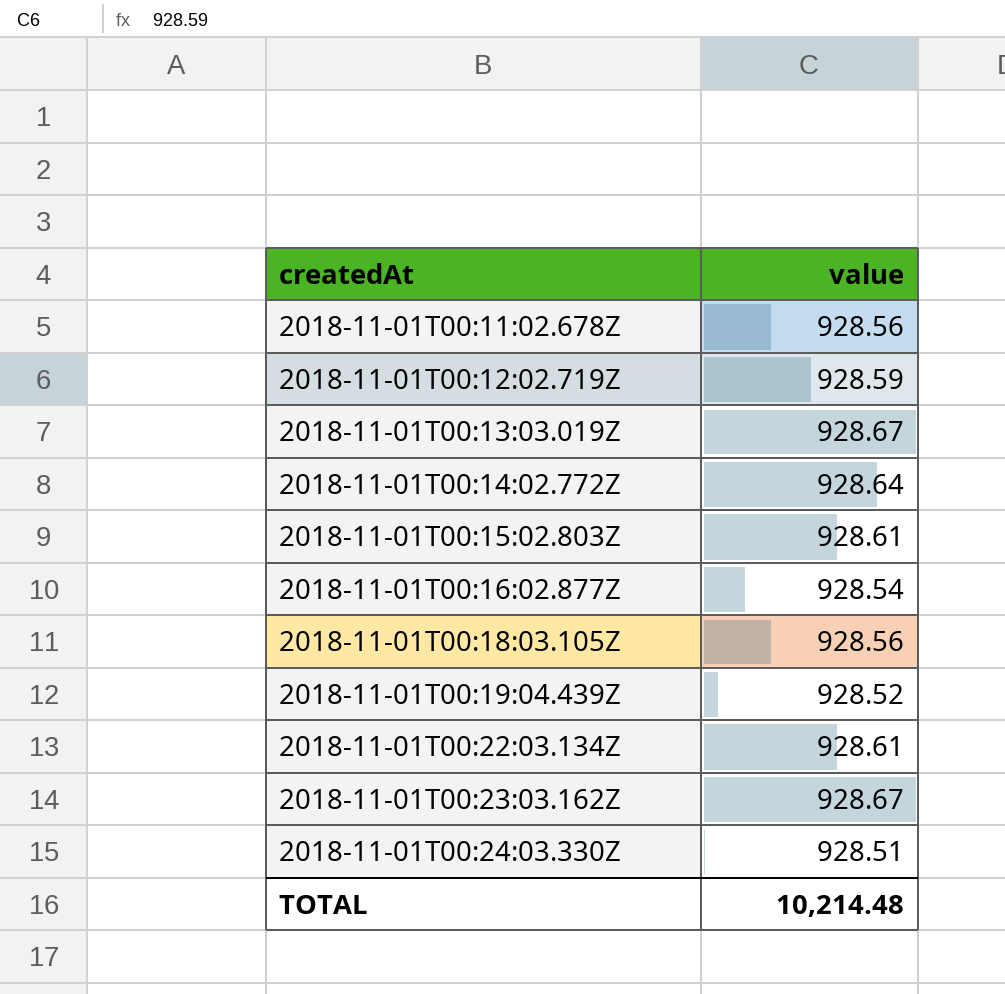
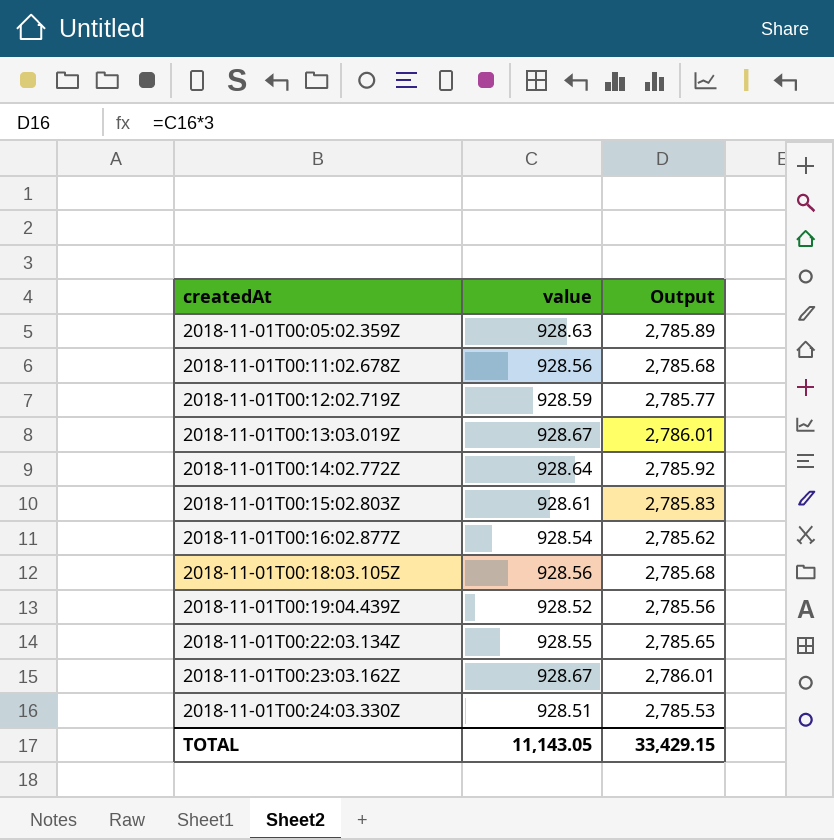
column Output | formula: none -> [value] * 3
row 2018-11-01T00:05:02.359Z: none -> 928.63 | 2,785.89
2018-11-01T00:22:03.134Z | value: 928.61 -> 928.55
TOTAL | value: 10,214.48 -> 11,143.05

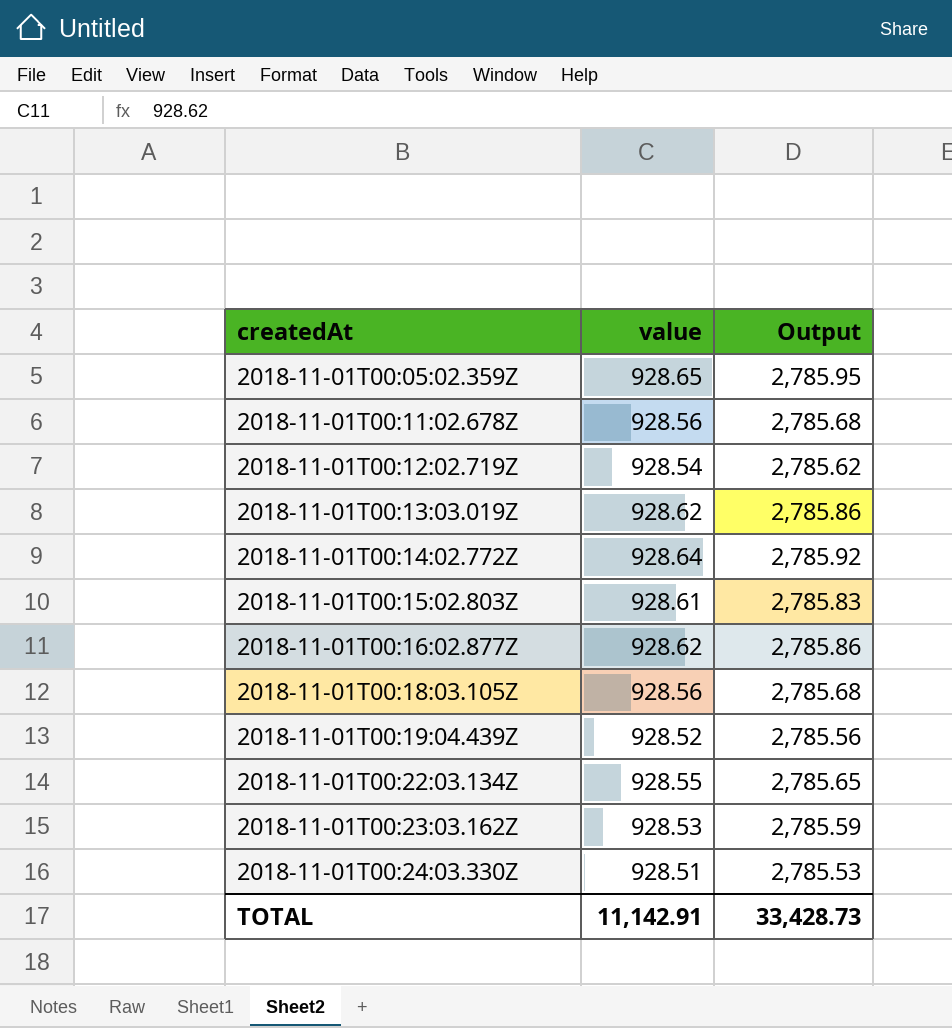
2018-11-01T00:05:02.359Z | value: 928.63 -> 928.65
2018-11-01T00:05:02.359Z | Output: 2,785.89 -> 2,785.95
2018-11-01T00:12:02.719Z | value: 928.59 -> 928.54
2018-11-01T00:12:02.719Z | Output: 2,785.77 -> 2,785.62
2018-11-01T00:13:03.019Z | value: 928.67 -> 928.62
2018-11-01T00:13:03.019Z | Output: 2,786.01 -> 2,785.86
2018-11-01T00:16:02.877Z | value: 928.54 -> 928.62
2018-11-01T00:16:02.877Z | Output: 2,785.62 -> 2,785.86
2018-11-01T00:23:03.162Z | value: 928.67 -> 928.53
2018-11-01T00:23:03.162Z | Output: 2,786.01 -> 2,785.59
TOTAL | value: 11,143.05 -> 11,142.91
TOTAL | Output: 33,429.15 -> 33,428.73

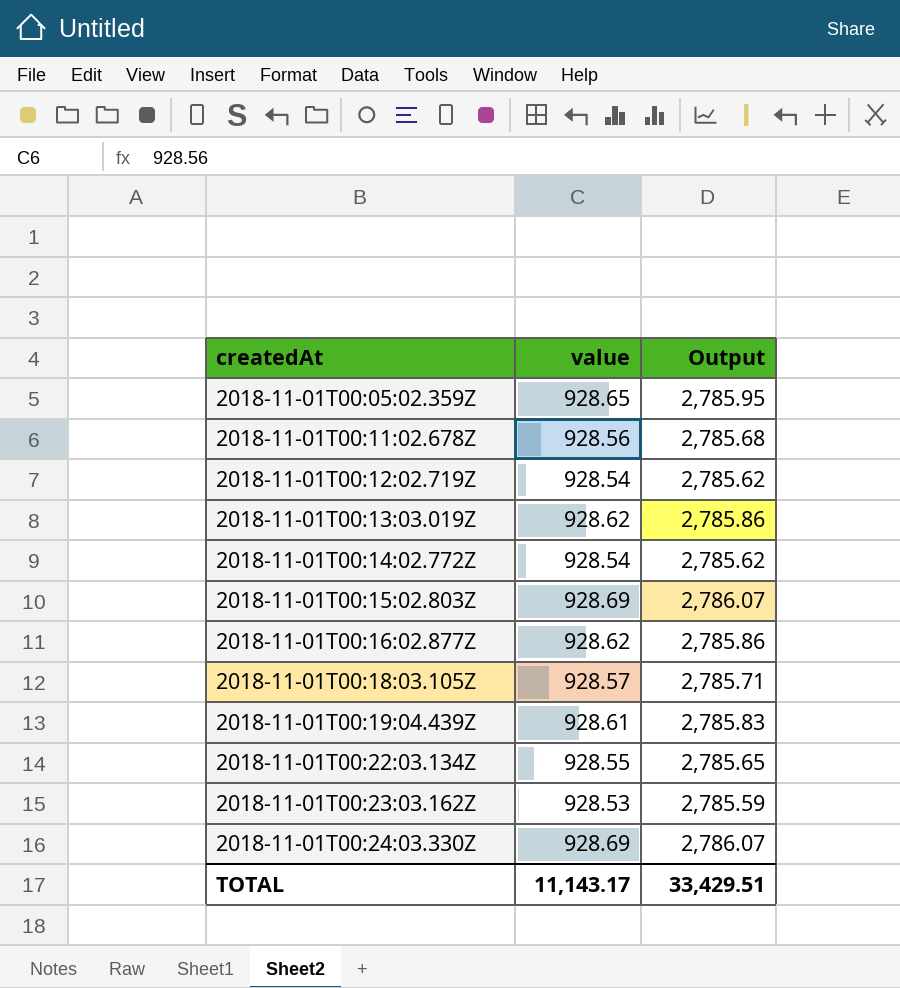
2018-11-01T00:14:02.772Z | value: 928.64 -> 928.54
2018-11-01T00:14:02.772Z | Output: 2,785.92 -> 2,785.62
2018-11-01T00:15:02.803Z | value: 928.61 -> 928.69
2018-11-01T00:15:02.803Z | Output: 2,785.83 -> 2,786.07
2018-11-01T00:18:03.105Z | value: 928.56 -> 928.57
2018-11-01T00:18:03.105Z | Output: 2,785.68 -> 2,785.71
2018-11-01T00:19:04.439Z | value: 928.52 -> 928.61
2018-11-01T00:19:04.439Z | Output: 2,785.56 -> 2,785.83
2018-11-01T00:24:03.330Z | value: 928.51 -> 928.69
2018-11-01T00:24:03.330Z | Output: 2,785.53 -> 2,786.07
TOTAL | value: 11,142.91 -> 11,143.17
TOTAL | Output: 33,428.73 -> 33,429.51

